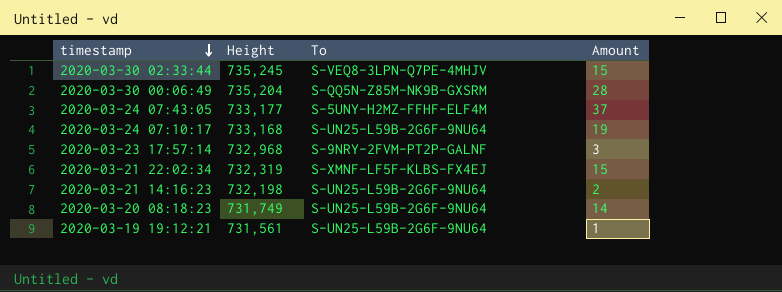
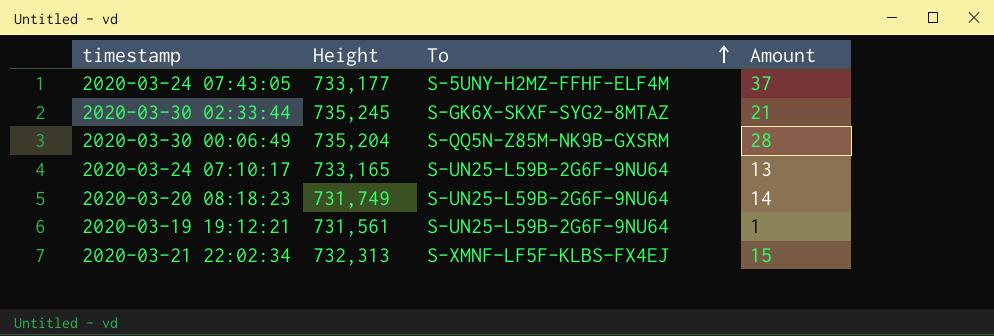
row order: timestamp descending -> To ascending
row 2020-03-23 17:57:14: 732,968 | S-9NRY-2FVM-PT2P-GALNF | 3 -> none
row 2020-03-21 14:16:23: 732,198 | S-UN25-L59B-2G6F-9NU64 | 2 -> none
2020-03-30 02:33:44 | To: S-VEQ8-3LPN-Q7PE-4MHJV -> S-GK6X-SKXF-SYG2-8MTAZ
2020-03-30 02:33:44 | Amount: 15 -> 21
2020-03-24 07:10:17 | Height: 733,168 -> 733,165
2020-03-24 07:10:17 | Amount: 19 -> 13
2020-03-21 22:02:34 | Height: 732,319 -> 732,313

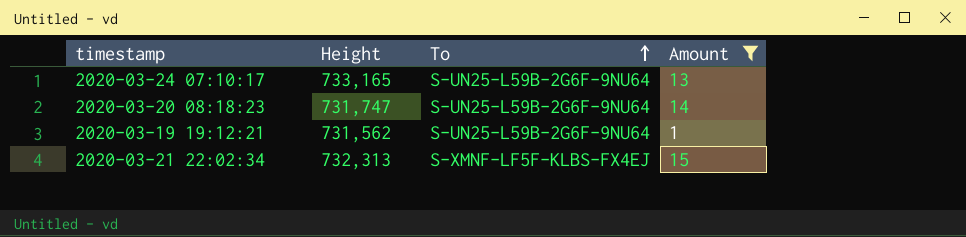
filter: none -> Amount <= 15
2020-03-20 08:18:23 | Height: 731,749 -> 731,747
2020-03-19 19:12:21 | Height: 731,561 -> 731,562

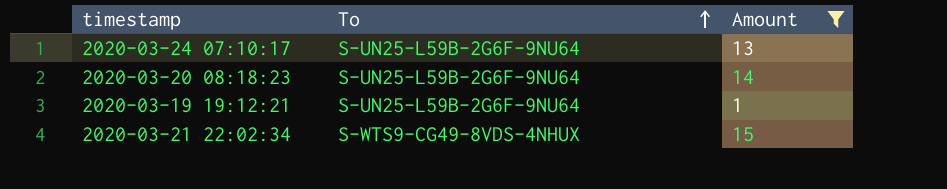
column Height | position: 2 -> none
2020-03-21 22:02:34 | To: S-XMNF-LF5F-KLBS-FX4EJ -> S-WTS9-CG49-8VDS-4NHUX

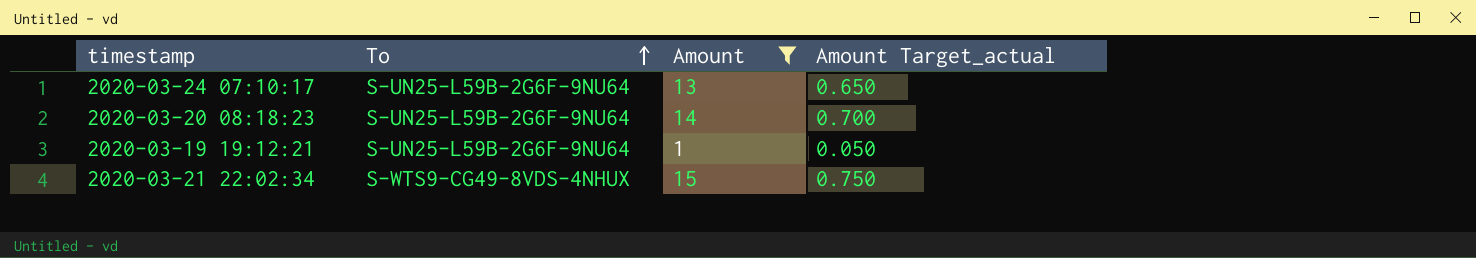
column Amount Target_actual | formula: none -> [Amount] * 0.05

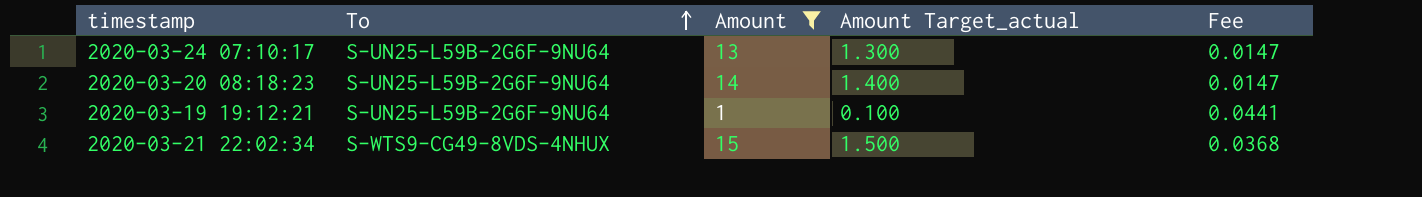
column Amount Target_actual | formula: [Amount] * 0.05 -> [Amount] * 0.1
column Fee | position: none -> 5

